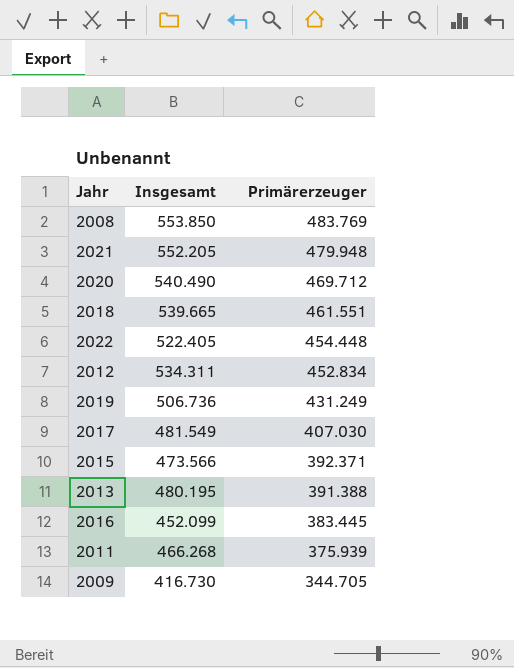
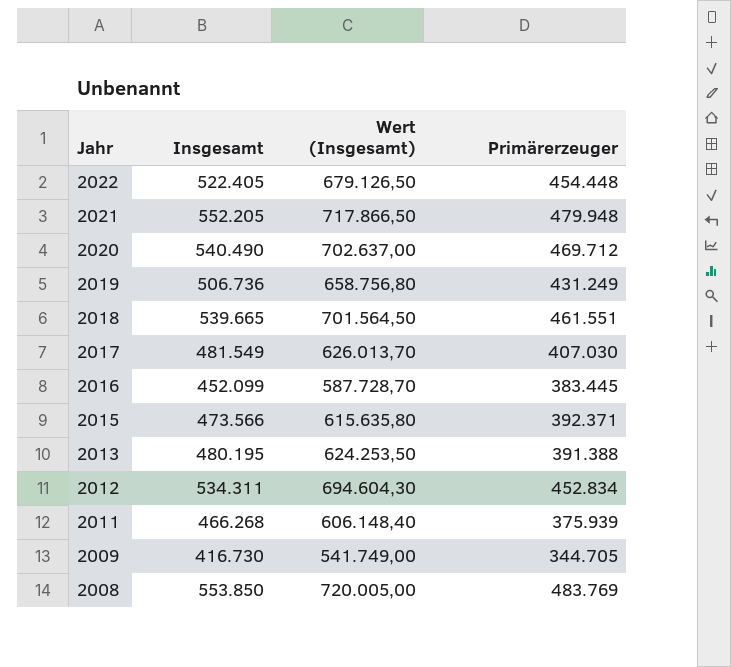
row order: Primärerzeuger descending -> Jahr descending
column Wert (Insgesamt) | formula: none -> [Insgesamt] * 1,3

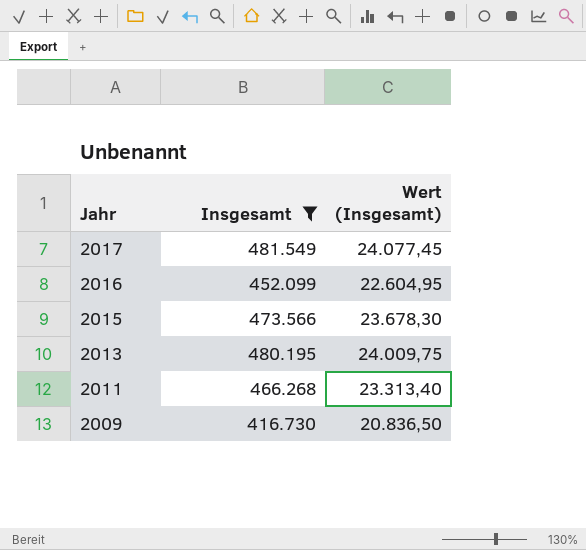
filter: none -> Insgesamt <= 481.549
column Primärerzeuger | position: 4 -> none
column Wert (Insgesamt) | formula: [Insgesamt] * 1,3 -> [Insgesamt] * 0,05

